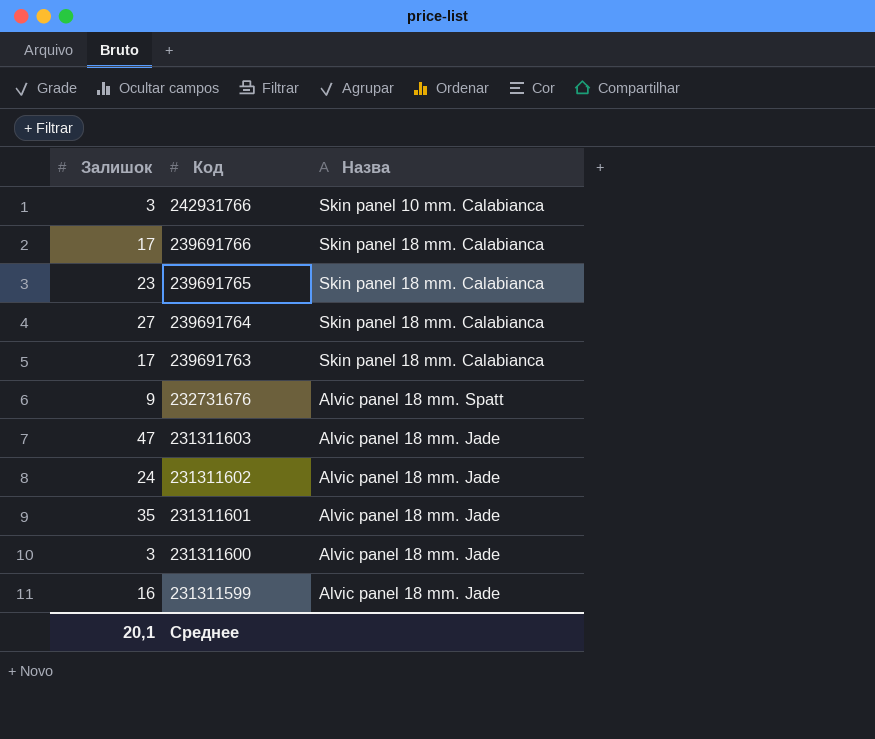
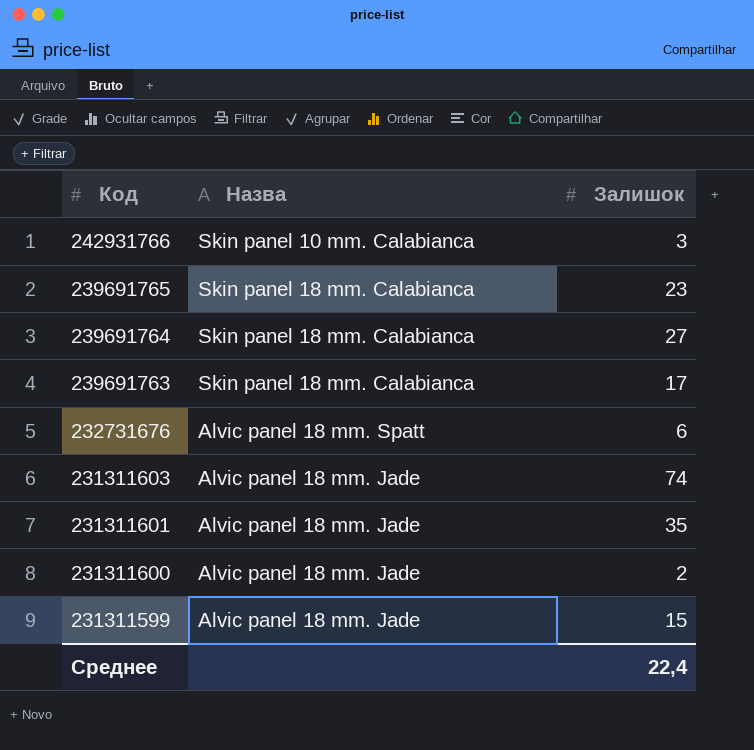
column Залишок | position: 1 -> 3
row 239691766: 17 | Skin panel 18 mm. Calabianca -> none
row 231311602: 24 | Alvic panel 18 mm. Jade -> none
232731676 | Залишок: 9 -> 6
231311603 | Залишок: 47 -> 74
231311600 | Залишок: 3 -> 2
231311599 | Залишок: 16 -> 15
Среднее | Залишок: 20,1 -> 22,4

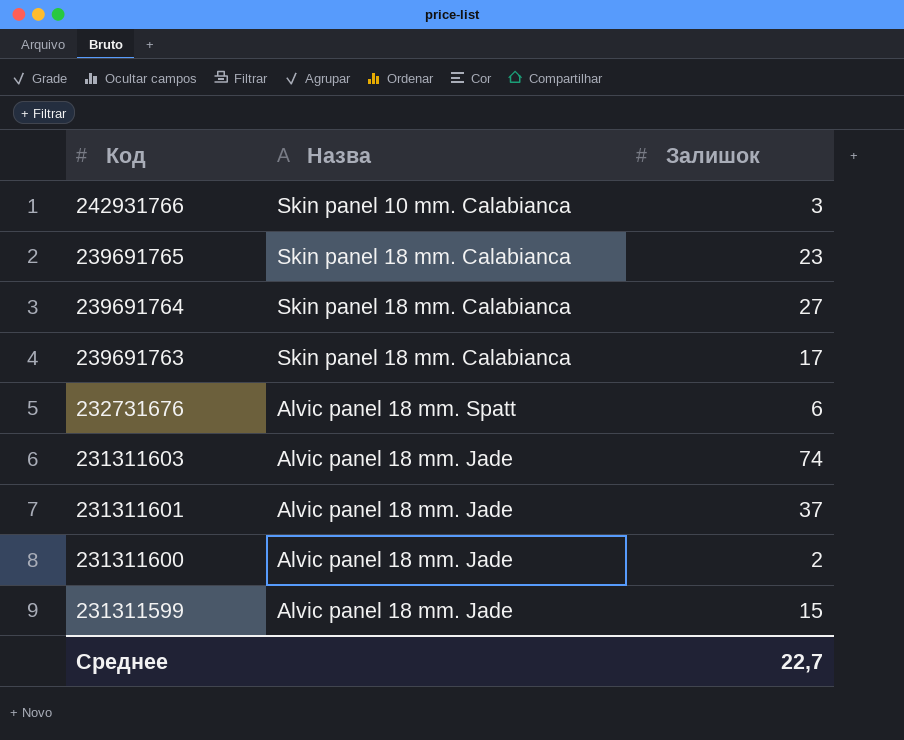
231311601 | Залишок: 35 -> 37
Среднее | Залишок: 22,4 -> 22,7

